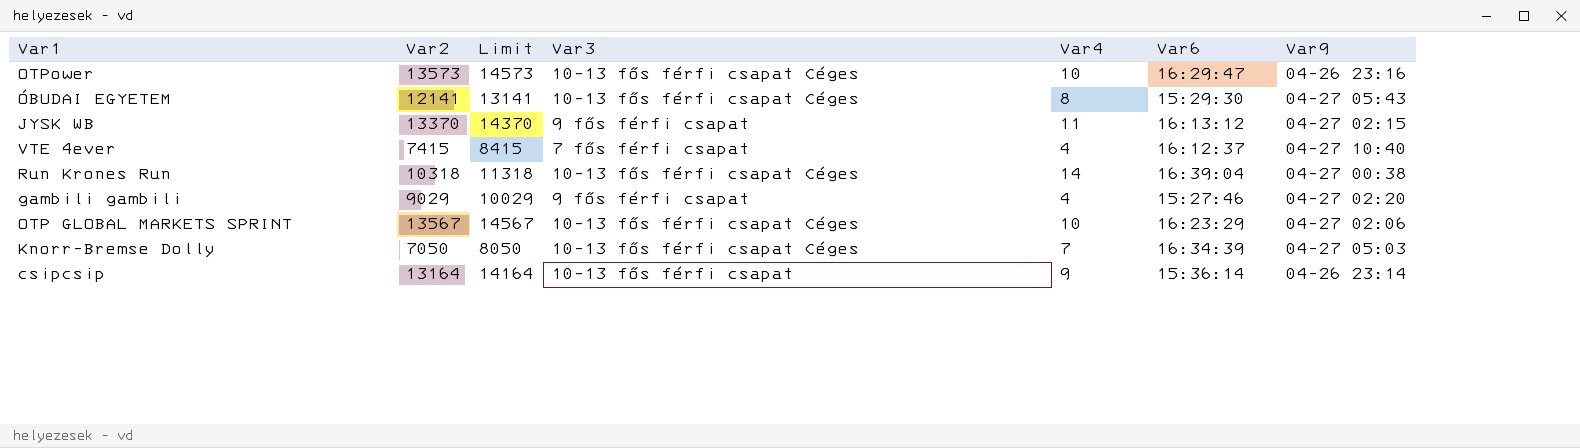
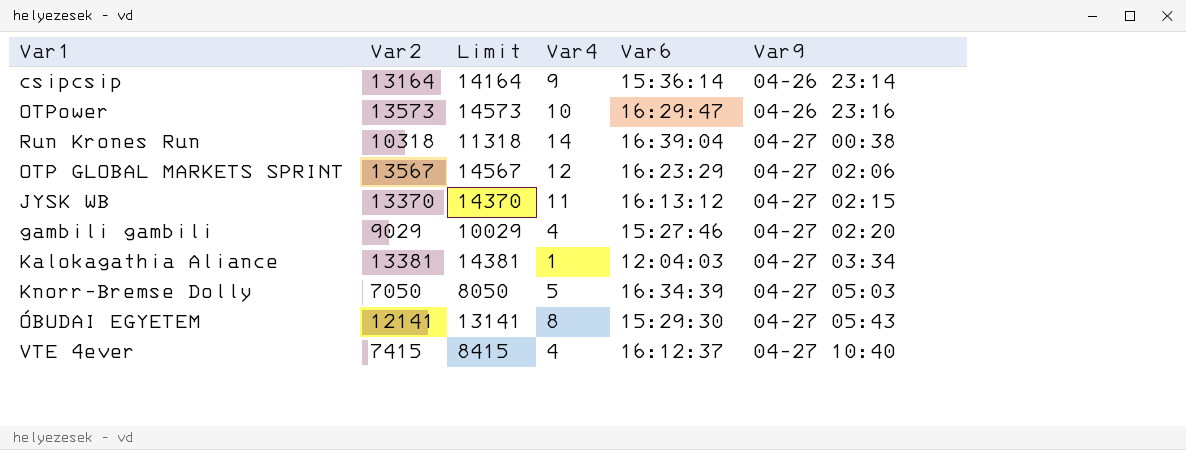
row order: none -> Var9 ascending
column Var3 | position: 4 -> none
OTP GLOBAL MARKETS SPRINT | Var4: 10 -> 12
row Kalokagathia Aliance: none -> 13381 | 14381 | 1 | 12:04:03 | 04-27 03:34
Knorr-Bremse Dolly | Var4: 7 -> 5

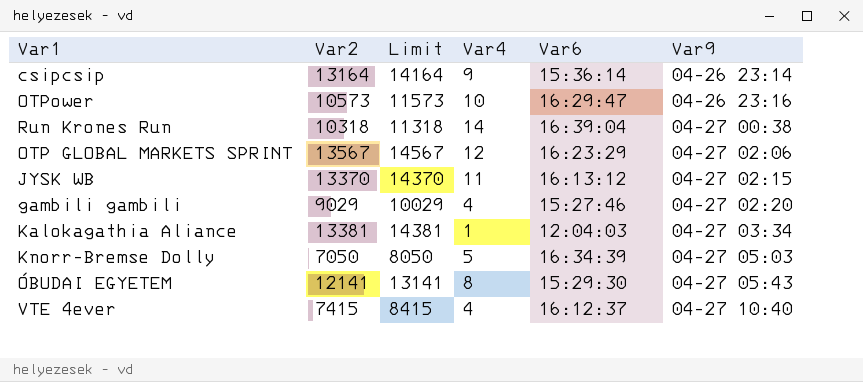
OTPower | Var2: 13573 -> 10573
OTPower | Limit: 14573 -> 11573

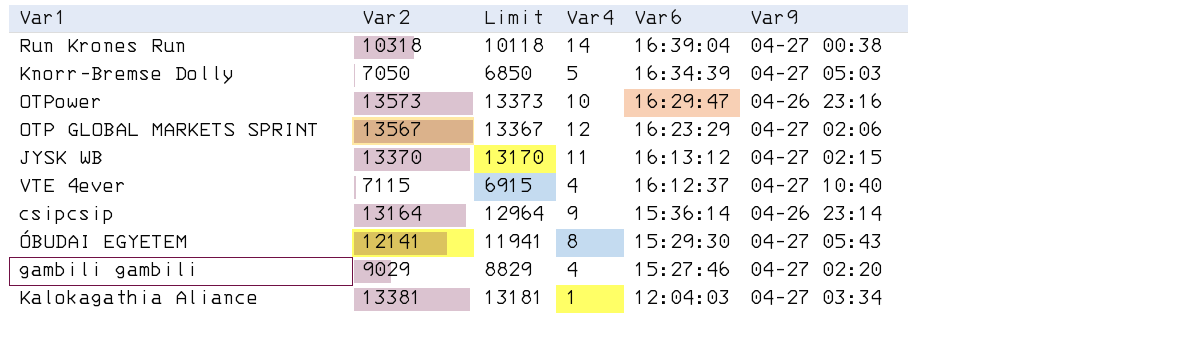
row order: Var9 ascending -> Var6 descending
column Limit | formula: [Var2] + 1000 -> [Var2] - 200
OTPower | Var2: 10573 -> 13573
VTE 4ever | Var2: 7415 -> 7115

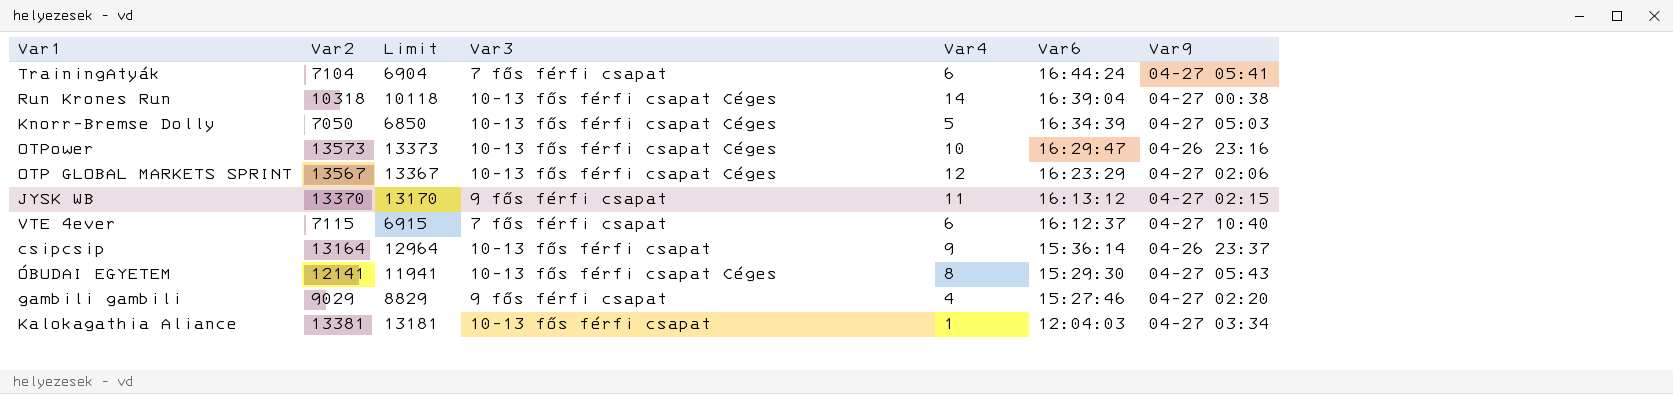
column Var3 | position: none -> 4
row TrainingAtyák: none -> 7104 | 6904 | 7 fős férfi csapat | 6 | 16:44:24 | 04-27 05:41
VTE 4ever | Var4: 4 -> 6
csipcsip | Var9: 04-26 23:14 -> 04-26 23:37

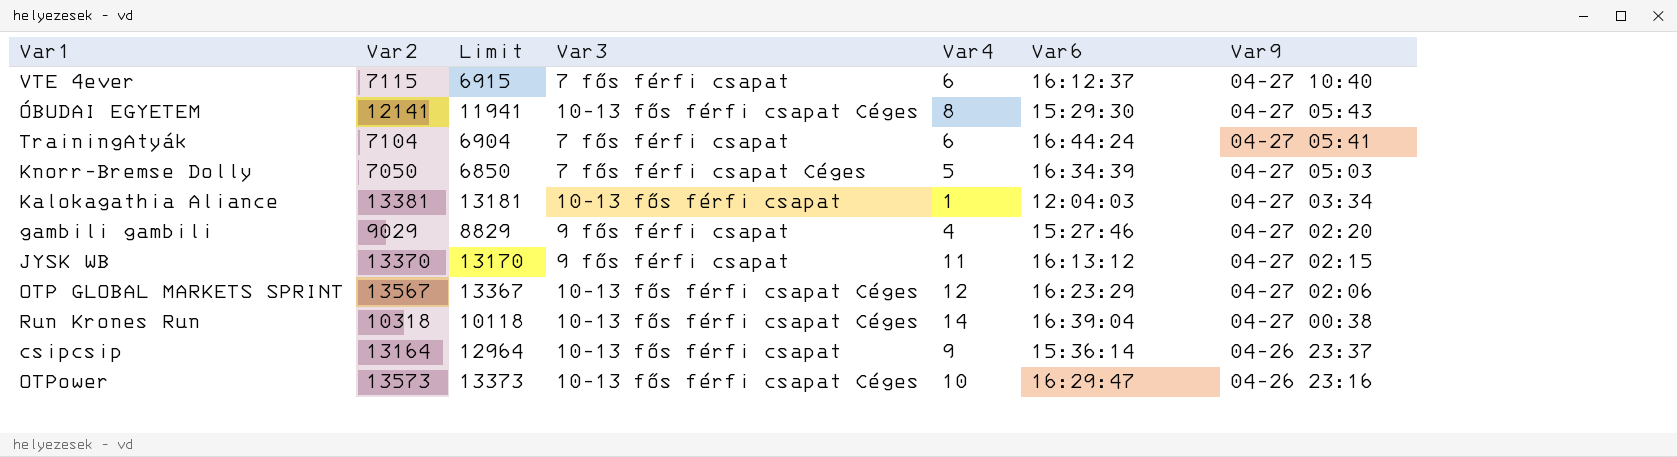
row order: Var6 descending -> Var9 descending
Knorr-Bremse Dolly | Var3: 10-13 fős férfi csapat Céges -> 7 fős férfi csapat Céges

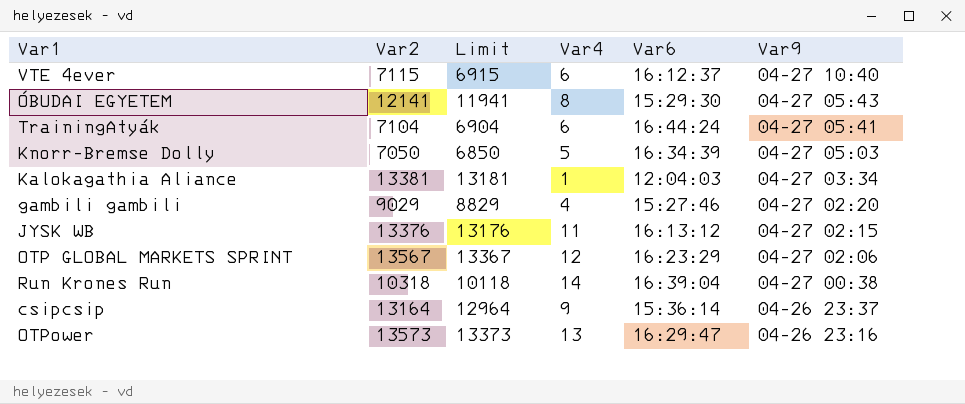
column Var3 | position: 4 -> none
JYSK WB | Var2: 13370 -> 13376
JYSK WB | Limit: 13170 -> 13176
OTPower | Var4: 10 -> 13

